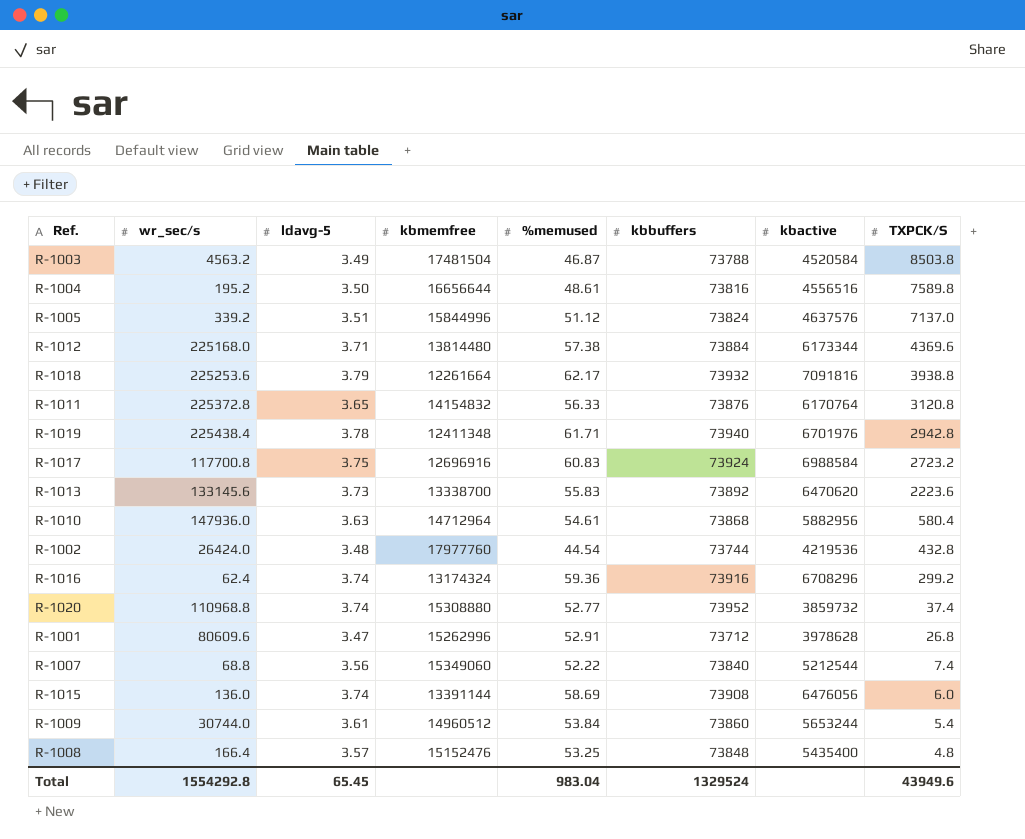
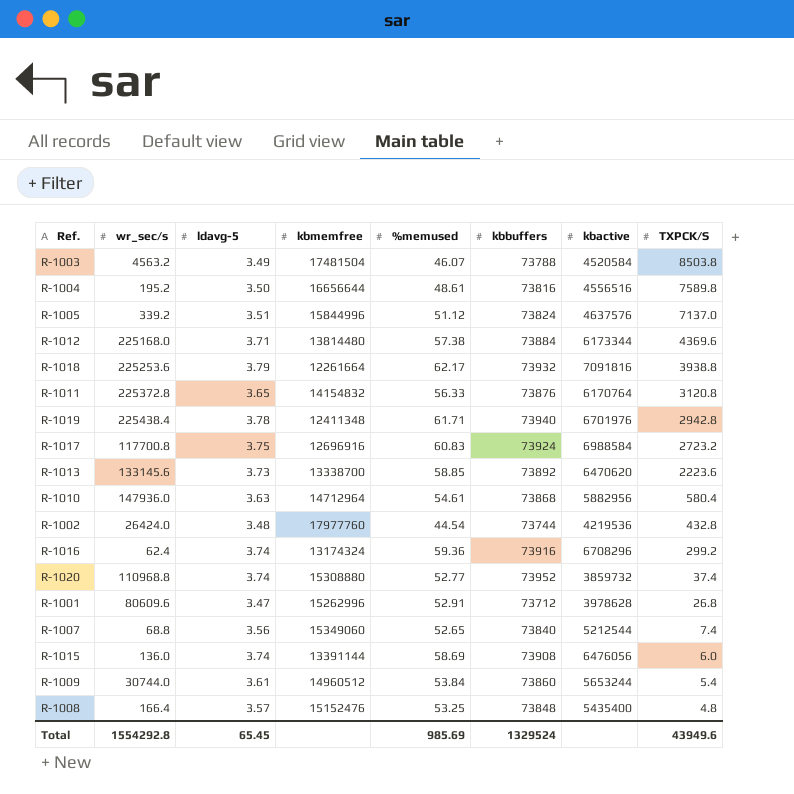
R-1003 | %memused: 46.87 -> 46.07
R-1013 | %memused: 55.83 -> 58.85
R-1007 | %memused: 52.22 -> 52.65
Total | %memused: 983.04 -> 985.69

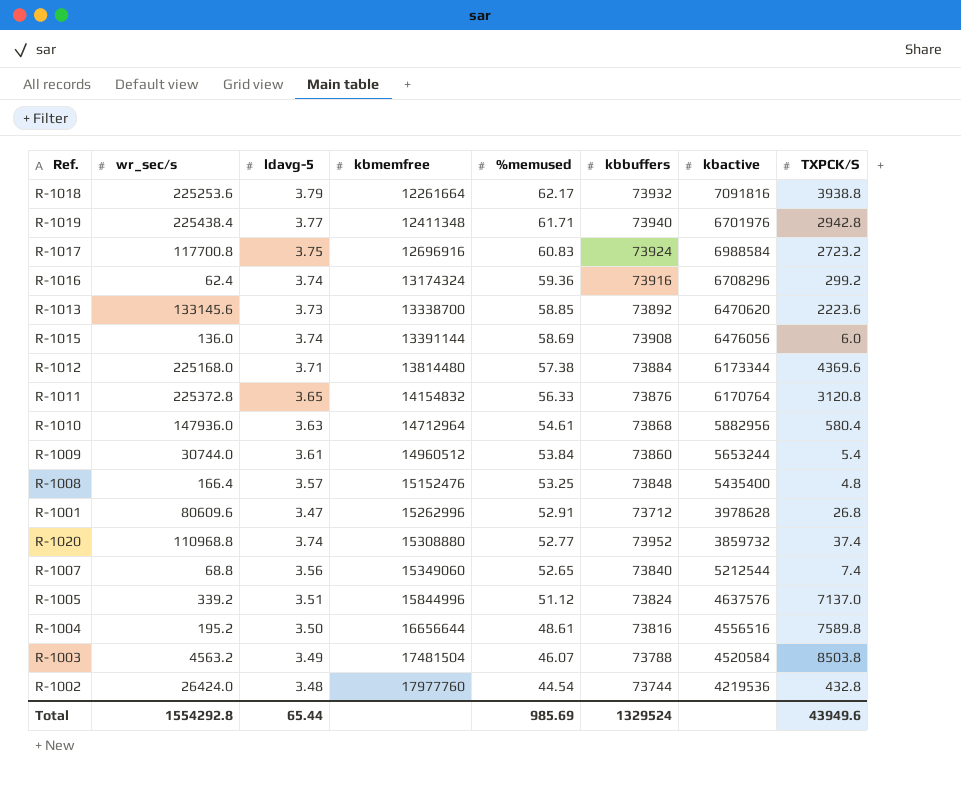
row order: TXPCK/S descending -> kbmemfree ascending
R-1019 | ldavg-5: 3.78 -> 3.77
Total | ldavg-5: 65.45 -> 65.44

